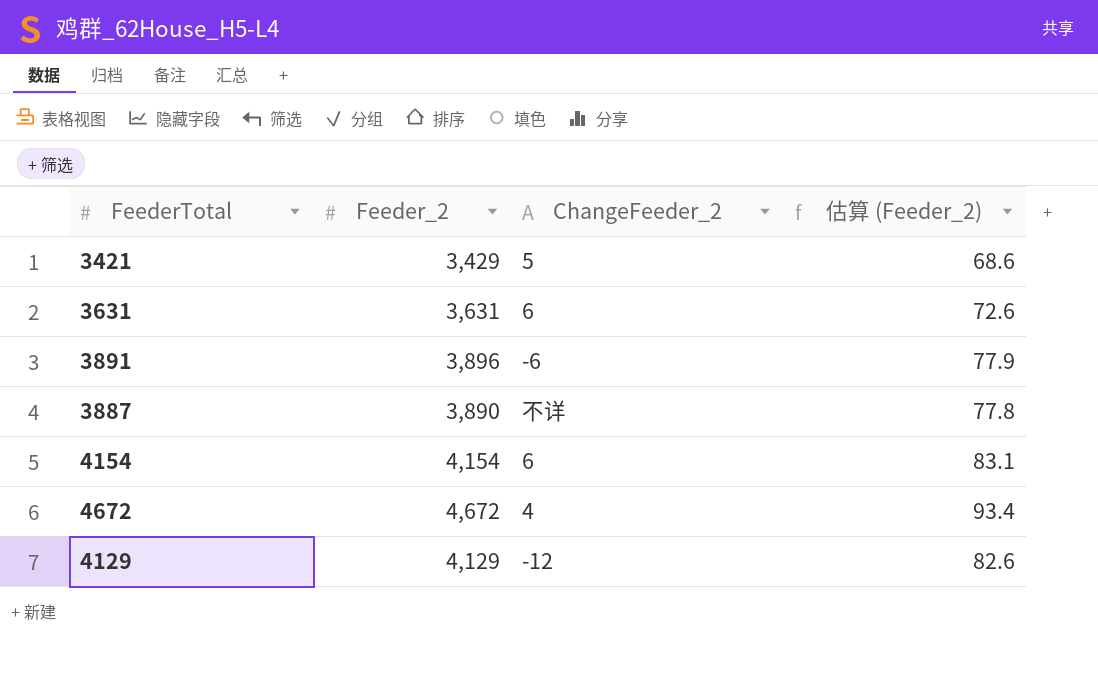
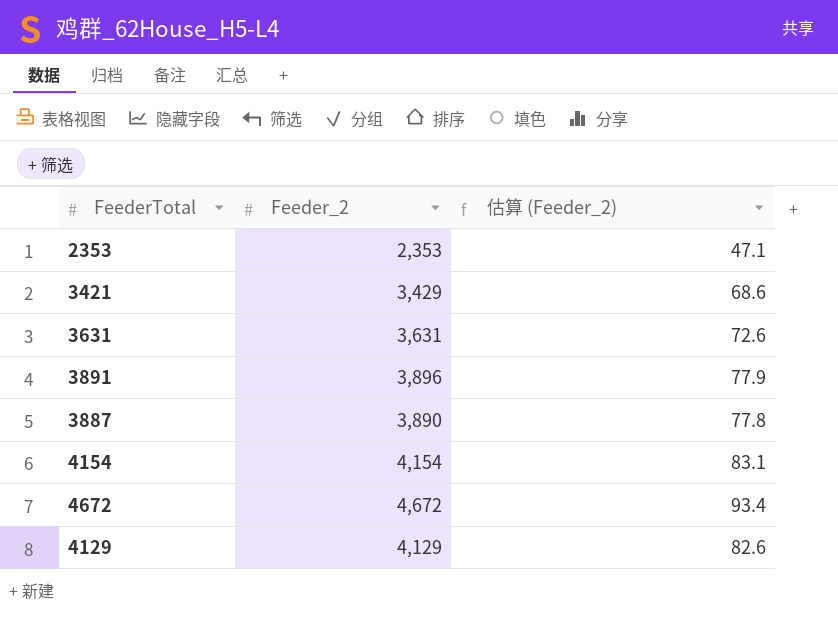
column ChangeFeeder_2 | position: 3 -> none
row 2353: none -> 2,353 | 47.1

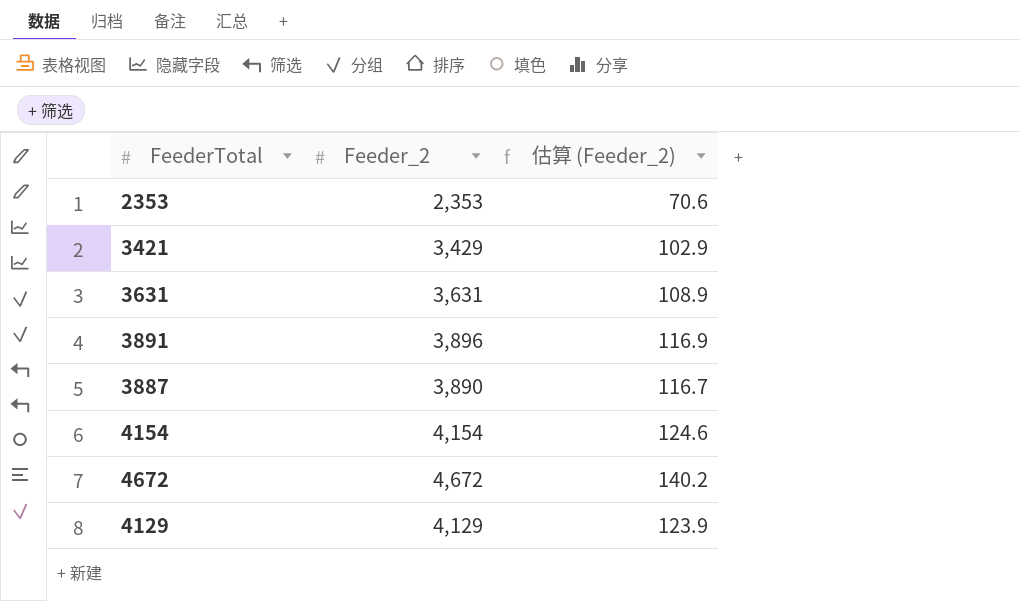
column 估算 (Feeder_2) | formula: [Feeder_2] * 0.02 -> [Feeder_2] * 0.03

